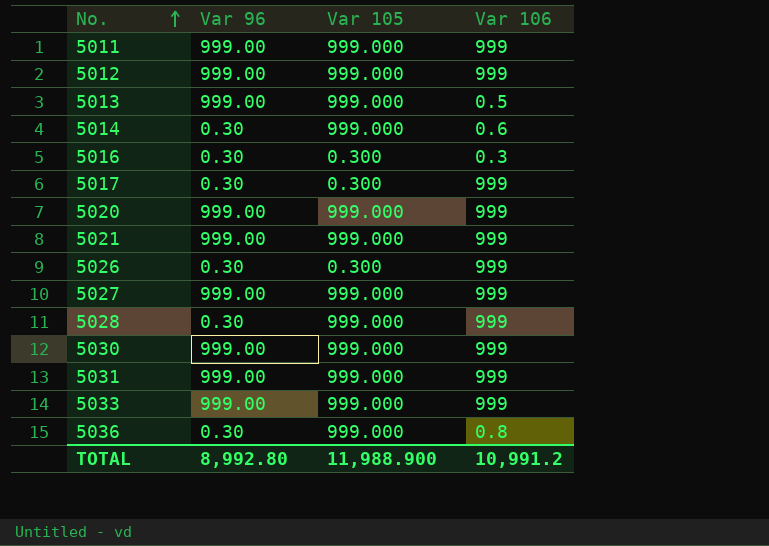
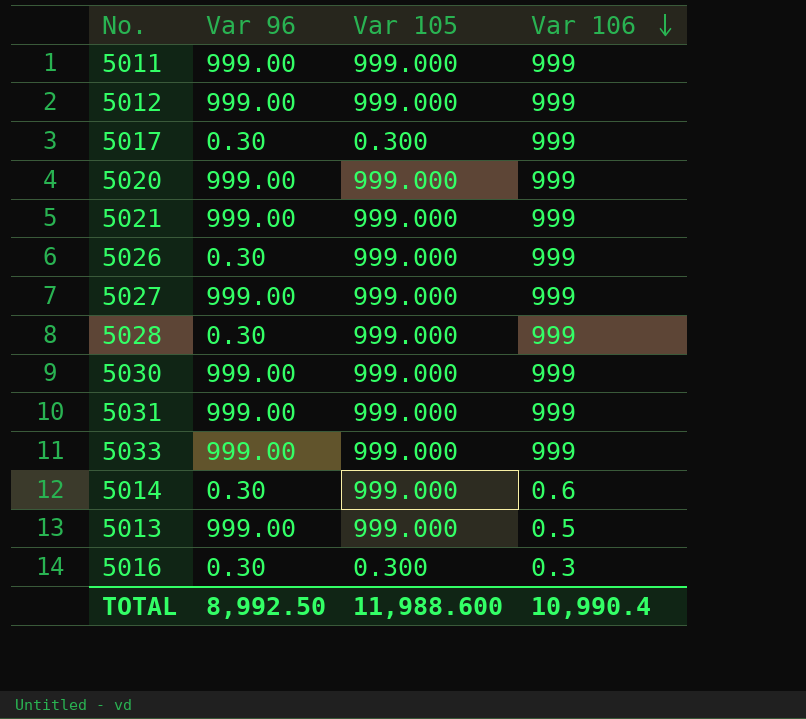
row order: No. ascending -> Var 106 descending
row 5036: 0.30 | 999.000 | 0.8 -> none
5026 | Var 105: 0.300 -> 999.000
TOTAL | Var 96: 8,992.80 -> 8,992.50
TOTAL | Var 105: 11,988.900 -> 11,988.600
TOTAL | Var 106: 10,991.2 -> 10,990.4

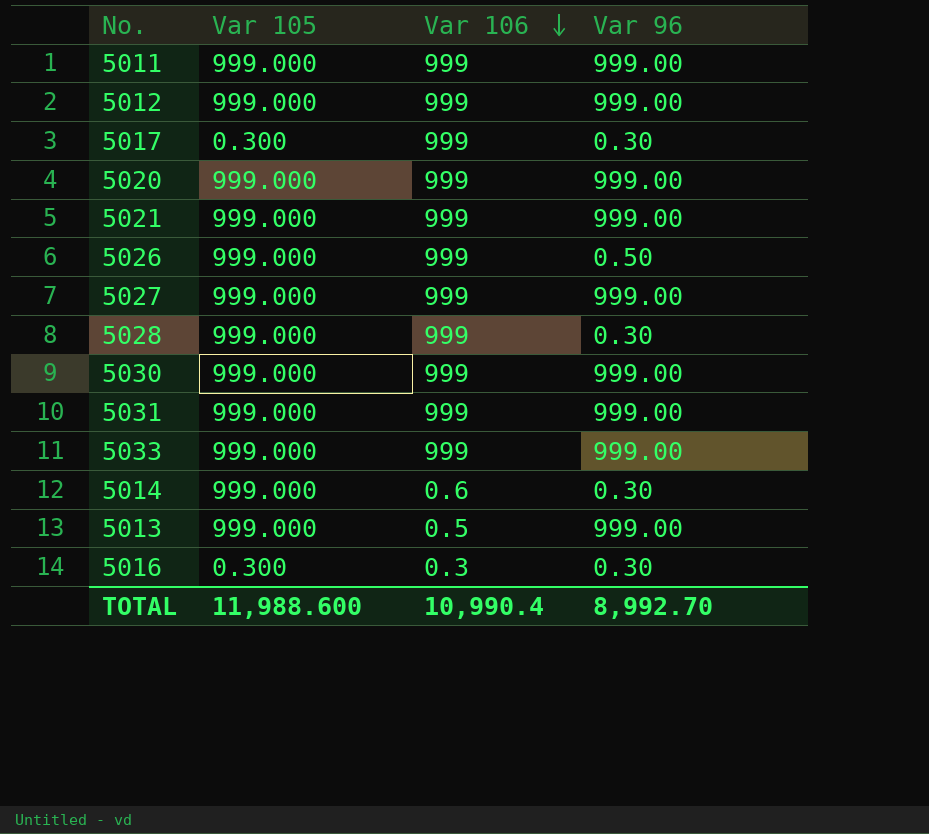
column Var 96 | position: 2 -> 4
5026 | Var 96: 0.30 -> 0.50
TOTAL | Var 96: 8,992.50 -> 8,992.70

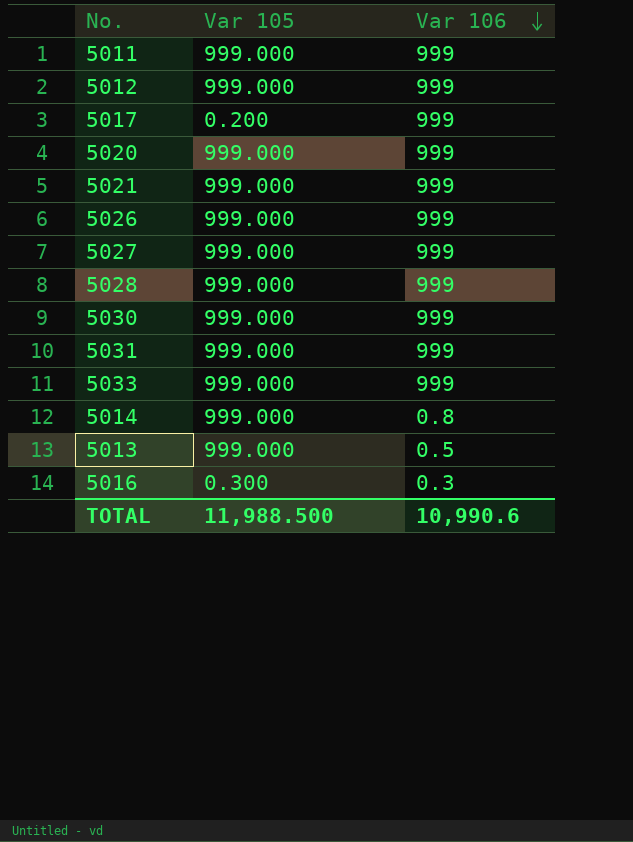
column Var 96 | position: 4 -> none
5017 | Var 105: 0.300 -> 0.200
5014 | Var 106: 0.6 -> 0.8
TOTAL | Var 105: 11,988.600 -> 11,988.500
TOTAL | Var 106: 10,990.4 -> 10,990.6

